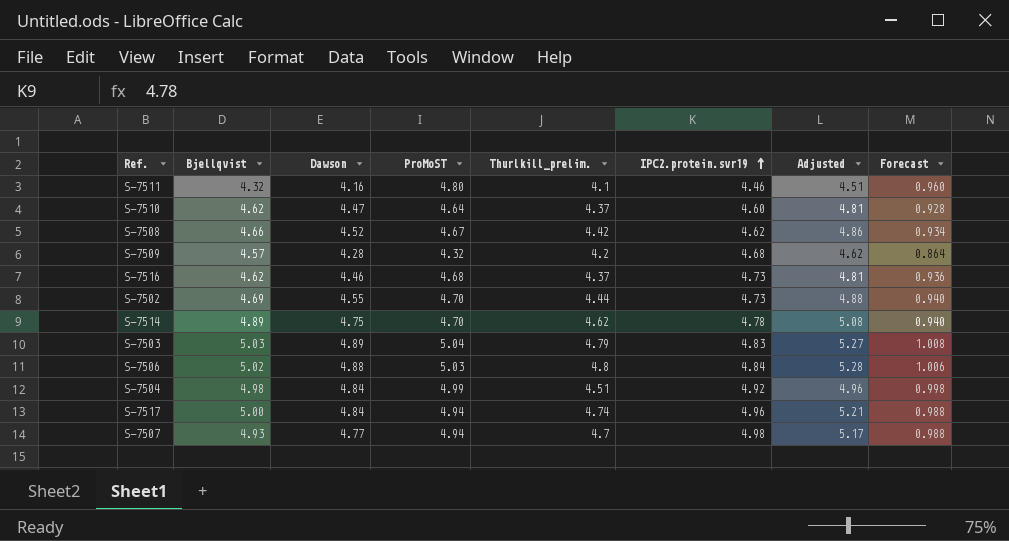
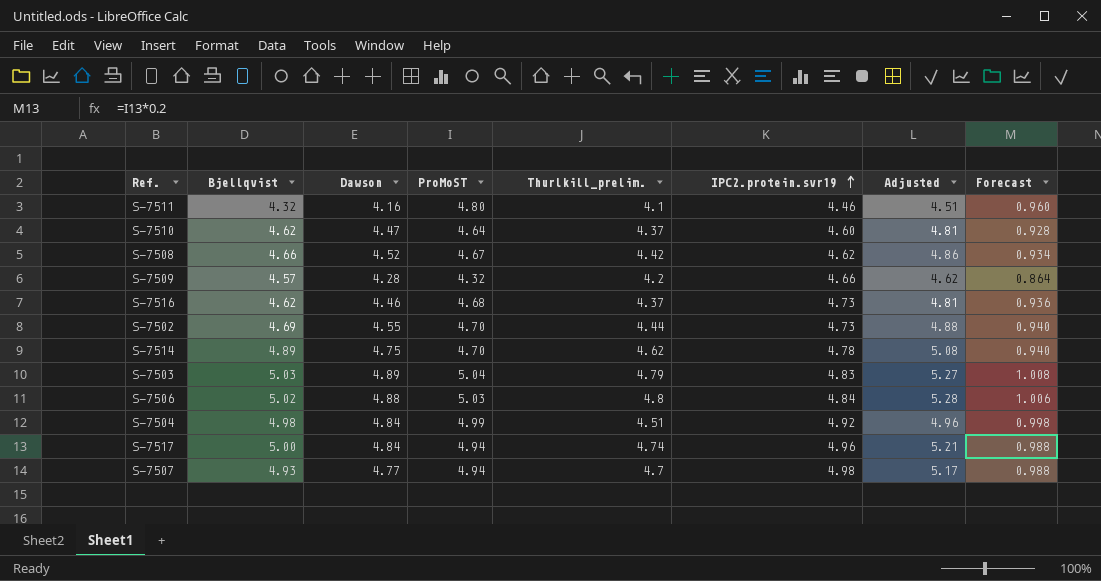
S-7509 | IPC2.protein.svr19: 4.68 -> 4.66

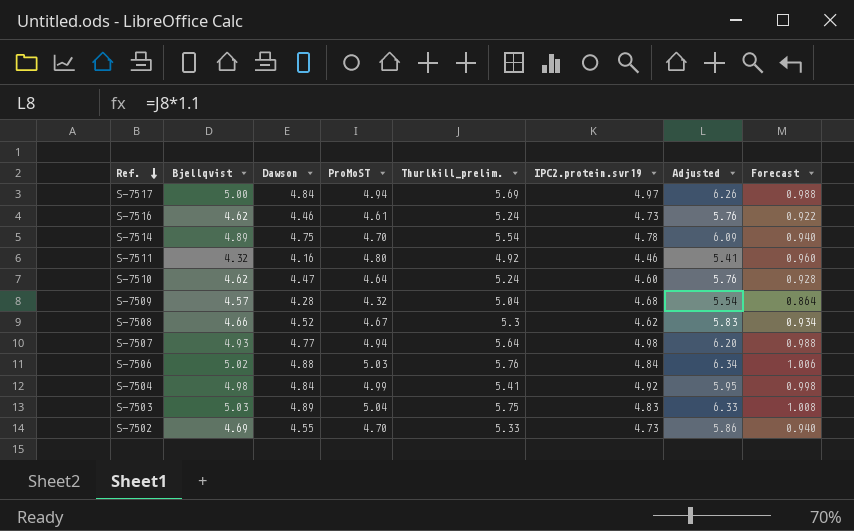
row order: IPC2.protein.svr19 ascending -> Ref. descending
S-7517 | Thurlkill_prelim.: 4.74 -> 5.69
S-7517 | IPC2.protein.svr19: 4.96 -> 4.97
S-7517 | Adjusted: 5.21 -> 6.26
S-7516 | ProMoST: 4.68 -> 4.61
S-7516 | Thurlkill_prelim.: 4.37 -> 5.24
S-7516 | Adjusted: 4.81 -> 5.76
S-7516 | Forecast: 0.936 -> 0.922
S-7514 | Thurlkill_prelim.: 4.62 -> 5.54
S-7514 | Adjusted: 5.08 -> 6.09
S-7511 | Thurlkill_prelim.: 4.1 -> 4.92
S-7511 | Adjusted: 4.51 -> 5.41
S-7510 | Thurlkill_prelim.: 4.37 -> 5.24
S-7510 | Adjusted: 4.81 -> 5.76
S-7509 | Thurlkill_prelim.: 4.2 -> 5.04
S-7509 | IPC2.protein.svr19: 4.66 -> 4.68
S-7509 | Adjusted: 4.62 -> 5.54
S-7508 | Thurlkill_prelim.: 4.42 -> 5.3
S-7508 | Adjusted: 4.86 -> 5.83
S-7507 | Thurlkill_prelim.: 4.7 -> 5.64
S-7507 | Adjusted: 5.17 -> 6.20
S-7506 | Thurlkill_prelim.: 4.8 -> 5.76
S-7506 | Adjusted: 5.28 -> 6.34
S-7504 | Thurlkill_prelim.: 4.51 -> 5.41
S-7504 | Adjusted: 4.96 -> 5.95
S-7503 | Thurlkill_prelim.: 4.79 -> 5.75
S-7503 | Adjusted: 5.27 -> 6.33
S-7502 | Thurlkill_prelim.: 4.44 -> 5.33
S-7502 | Adjusted: 4.88 -> 5.86

